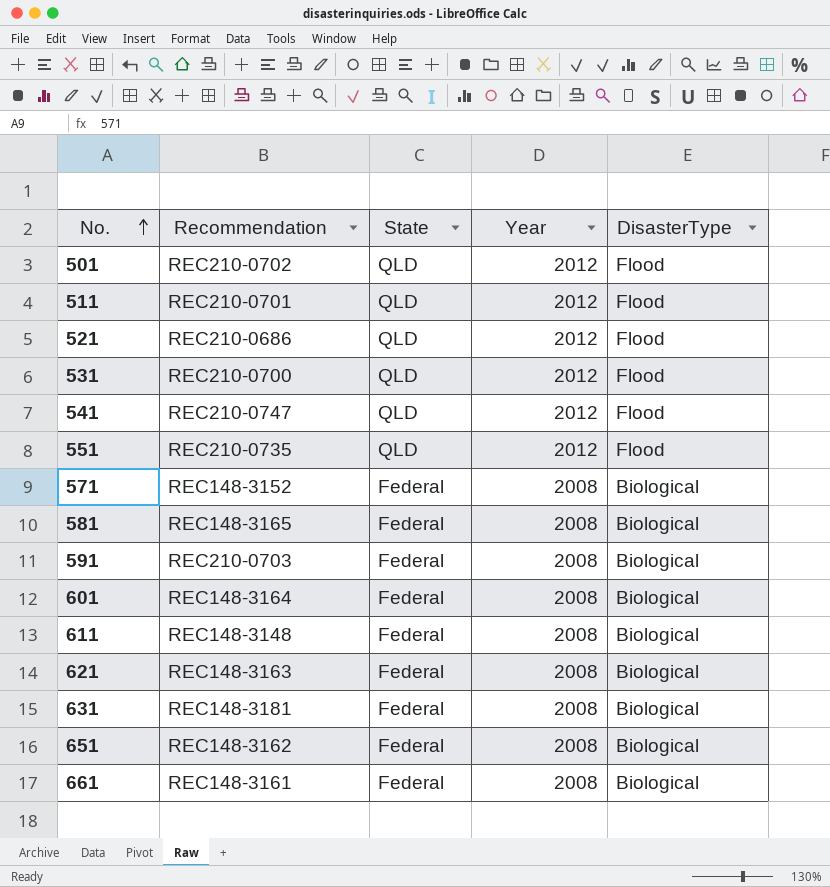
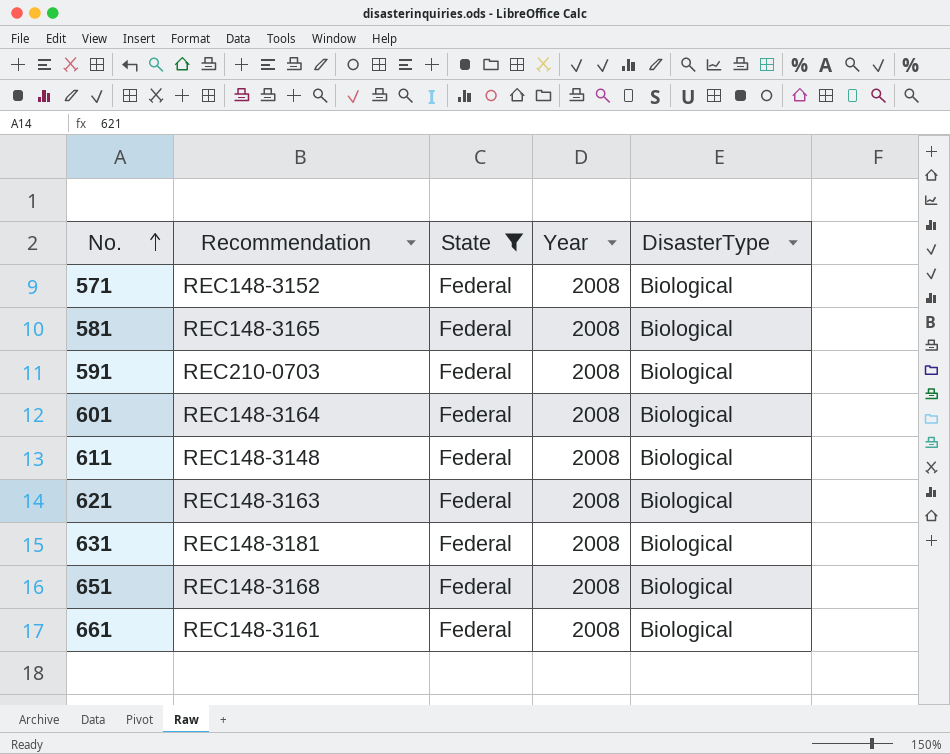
filter: none -> State = Federal
651 | Recommendation: REC148-3162 -> REC148-3168

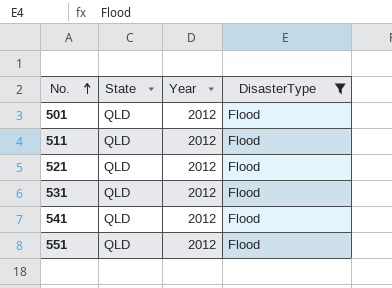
filter: State = Federal -> DisasterType = Flood
column Recommendation | position: 2 -> none

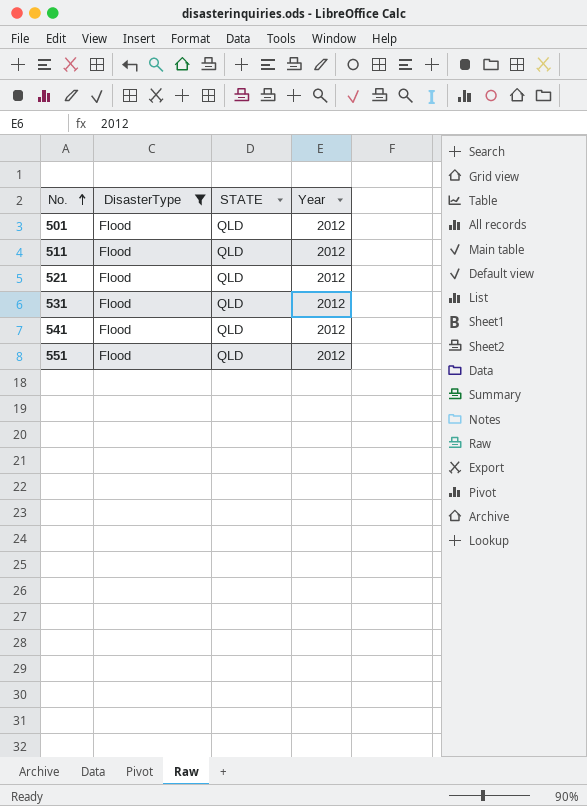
column DisasterType | position: 4 -> 2
column name: State -> STATE

